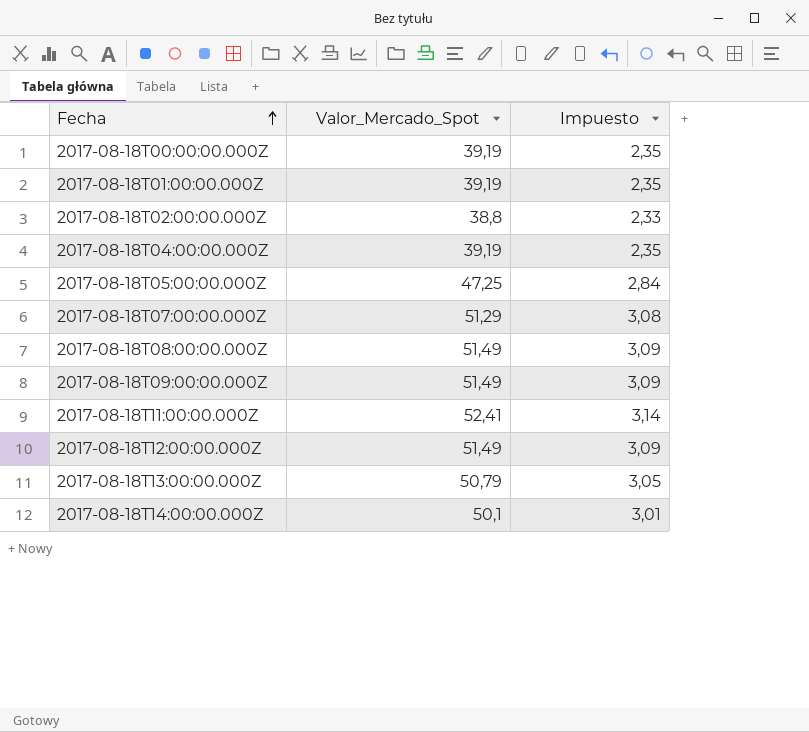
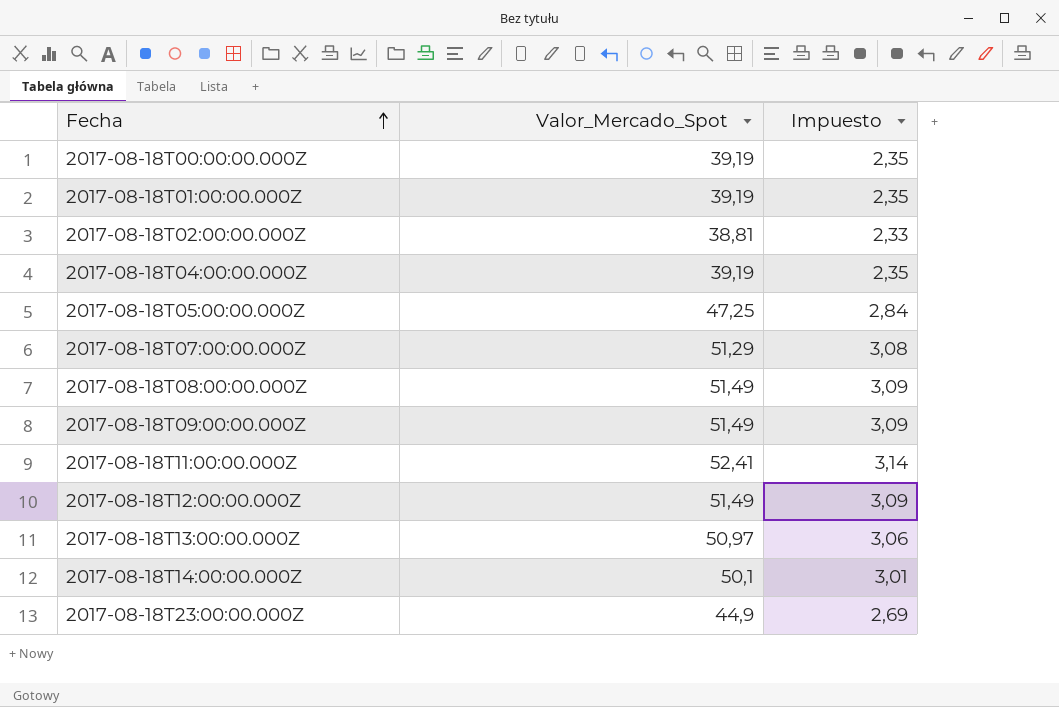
2017-08-18T02:00:00.000Z | Valor_Mercado_Spot: 38,8 -> 38,81
2017-08-18T13:00:00.000Z | Valor_Mercado_Spot: 50,79 -> 50,97
2017-08-18T13:00:00.000Z | Impuesto: 3,05 -> 3,06
row 2017-08-18T23:00:00.000Z: none -> 44,9 | 2,69

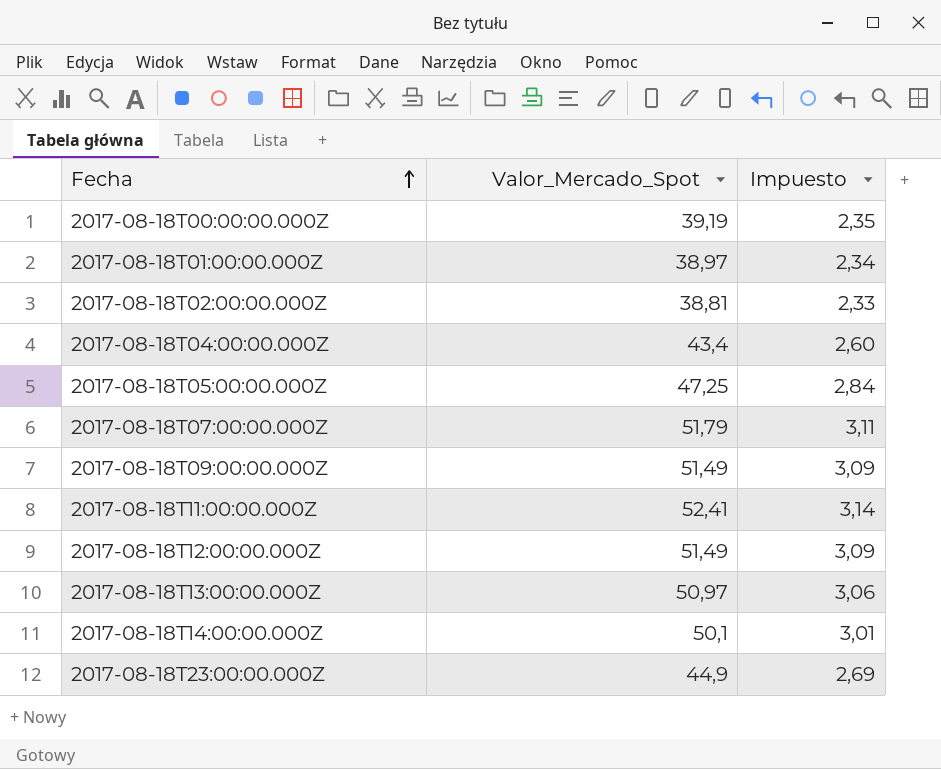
row 2017-08-18T08:00:00.000Z: 51,49 | 3,09 -> none
2017-08-18T01:00:00.000Z | Valor_Mercado_Spot: 39,19 -> 38,97
2017-08-18T01:00:00.000Z | Impuesto: 2,35 -> 2,34
2017-08-18T04:00:00.000Z | Valor_Mercado_Spot: 39,19 -> 43,4
2017-08-18T04:00:00.000Z | Impuesto: 2,35 -> 2,60
2017-08-18T07:00:00.000Z | Valor_Mercado_Spot: 51,29 -> 51,79
2017-08-18T07:00:00.000Z | Impuesto: 3,08 -> 3,11

